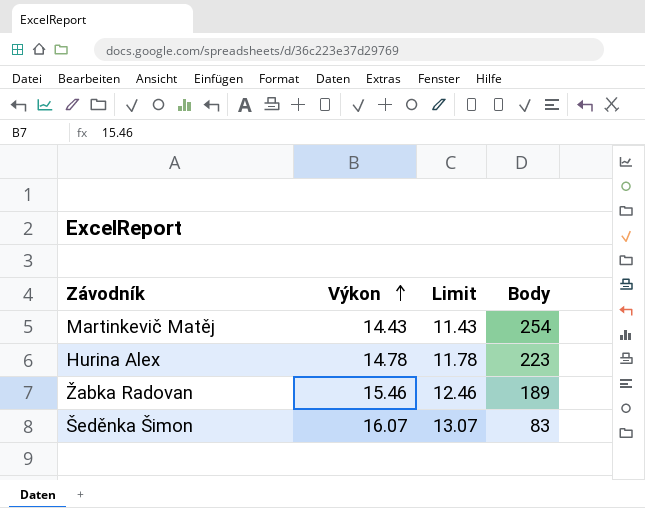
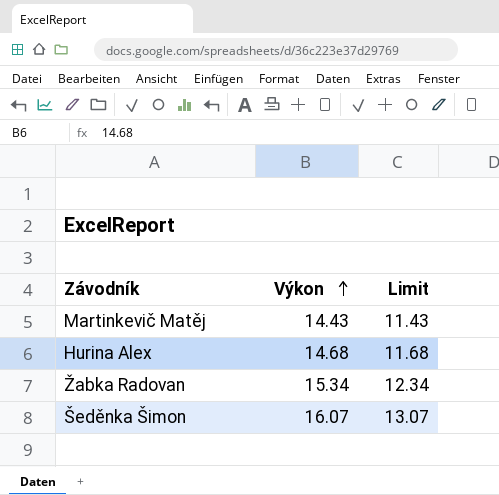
column Body | position: 4 -> none
Hurina Alex | Výkon: 14.78 -> 14.68
Hurina Alex | Limit: 11.78 -> 11.68
Žabka Radovan | Výkon: 15.46 -> 15.34
Žabka Radovan | Limit: 12.46 -> 12.34

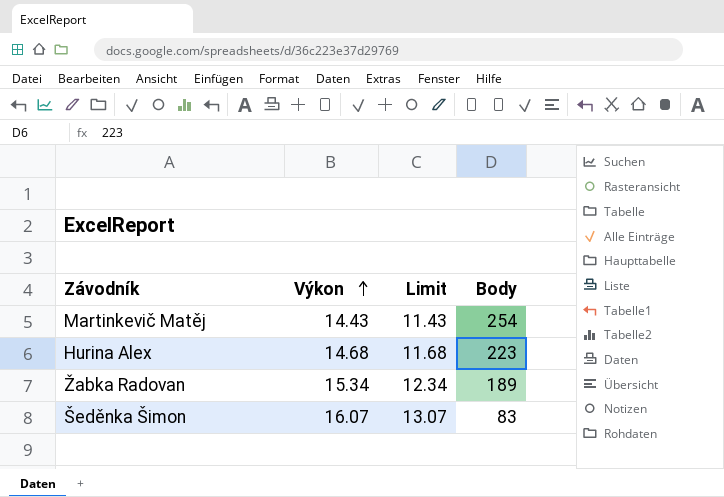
column Body | position: none -> 4

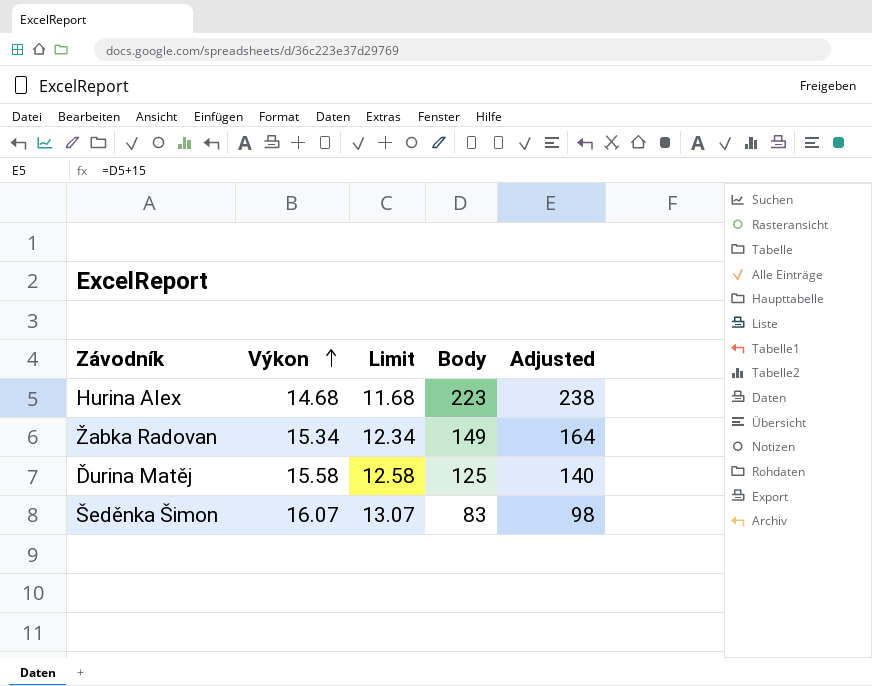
column Adjusted | formula: none -> [Body] + 15
row Martinkevič Matěj: 14.43 | 11.43 | 254 -> none
Žabka Radovan | Body: 189 -> 149
row Ďurina Matěj: none -> 15.58 | 12.58 | 125 | 140

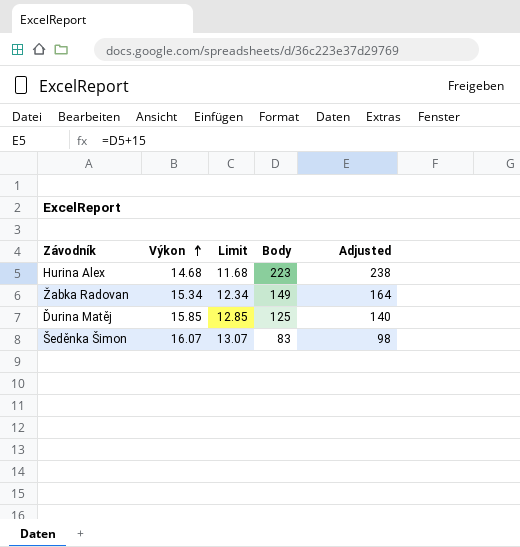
Ďurina Matěj | Výkon: 15.58 -> 15.85
Ďurina Matěj | Limit: 12.58 -> 12.85

